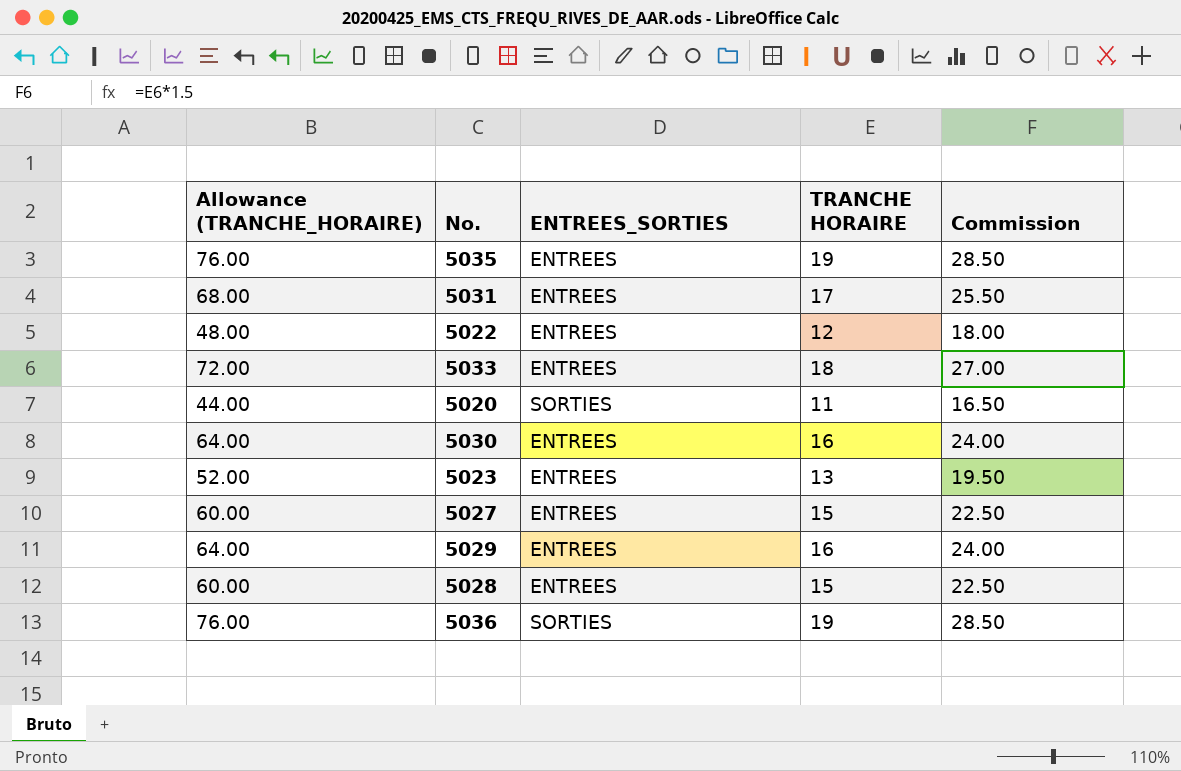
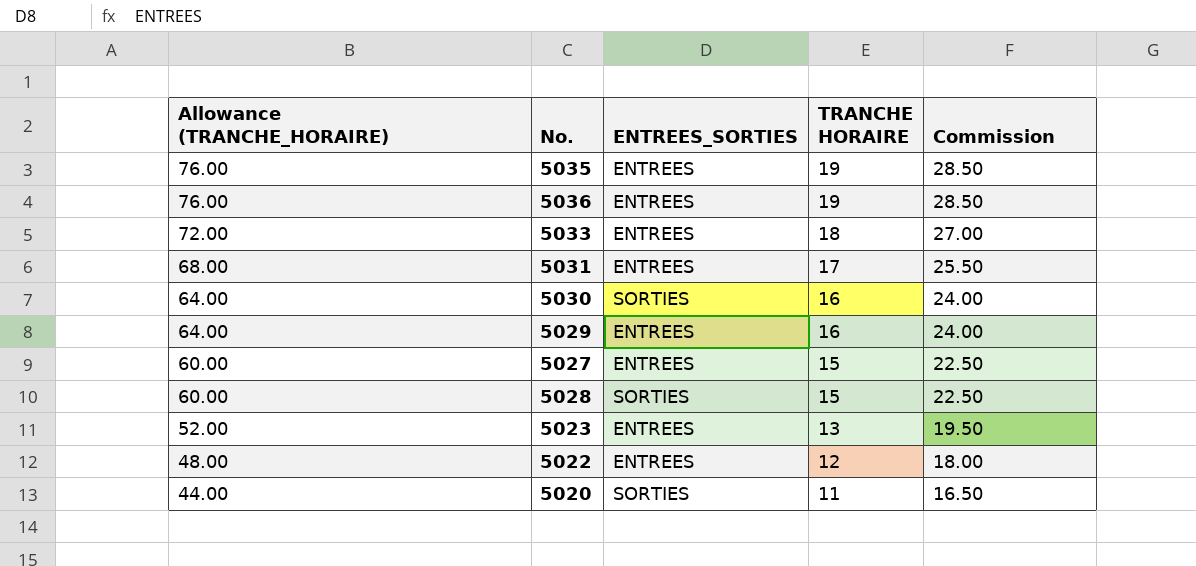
row order: none -> Allowance (TRANCHE_HORAIRE) descending
5036 | ENTREES_SORTIES: SORTIES -> ENTREES
5030 | ENTREES_SORTIES: ENTREES -> SORTIES
5028 | ENTREES_SORTIES: ENTREES -> SORTIES

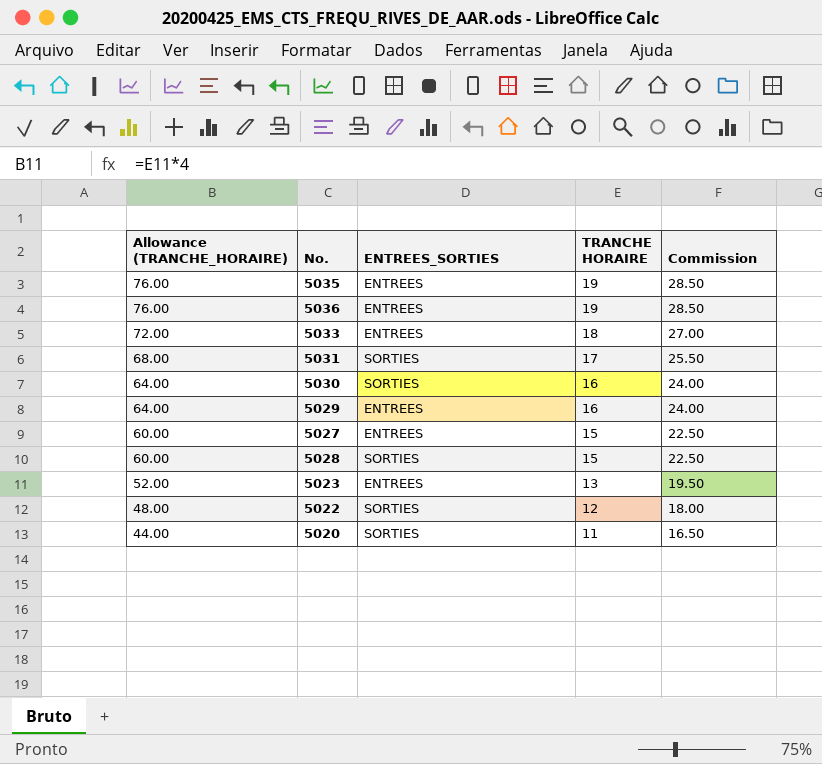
5031 | ENTREES_SORTIES: ENTREES -> SORTIES
5022 | ENTREES_SORTIES: ENTREES -> SORTIES

